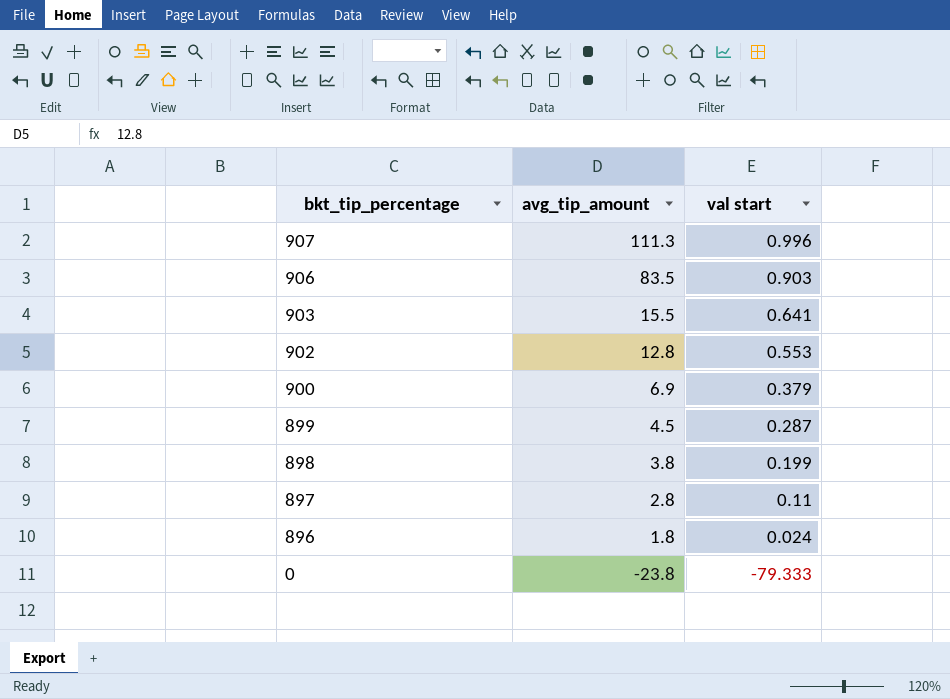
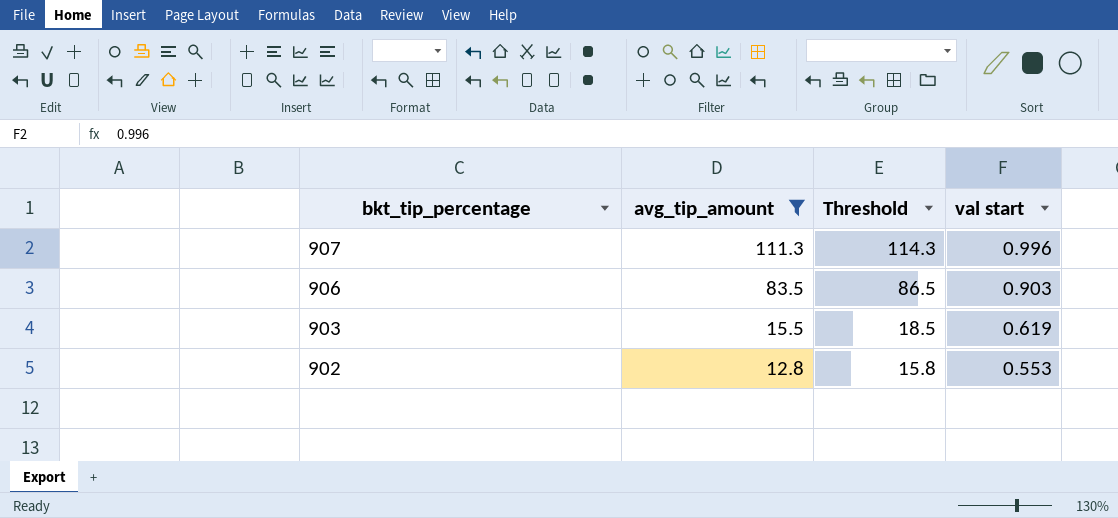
filter: none -> avg_tip_amount >= 12.8
column Threshold | formula: none -> [avg_tip_amount] + 3
903 | val start: 0.641 -> 0.619

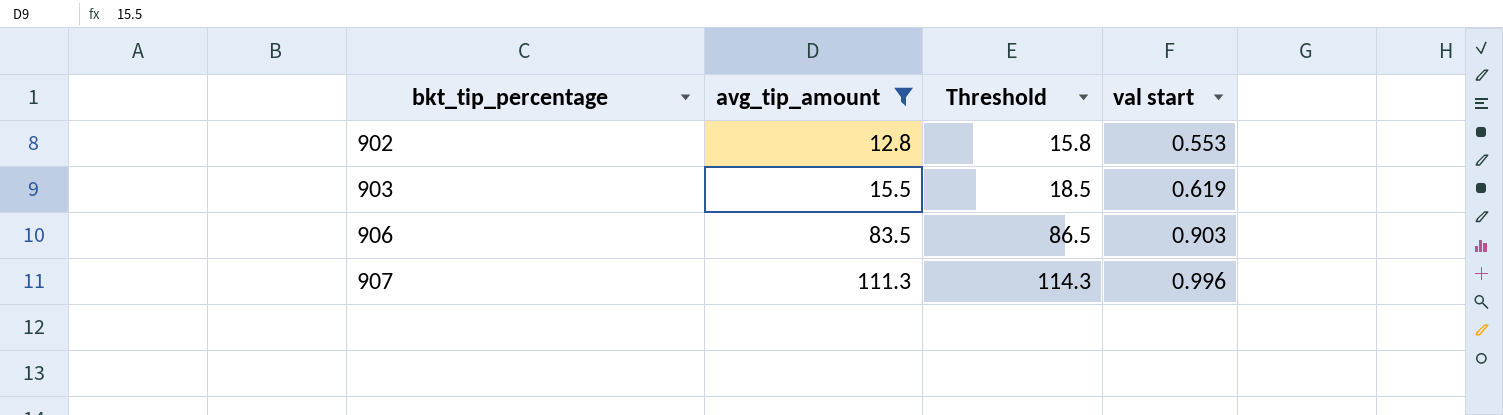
row order: bkt_tip_percentage descending -> bkt_tip_percentage ascending

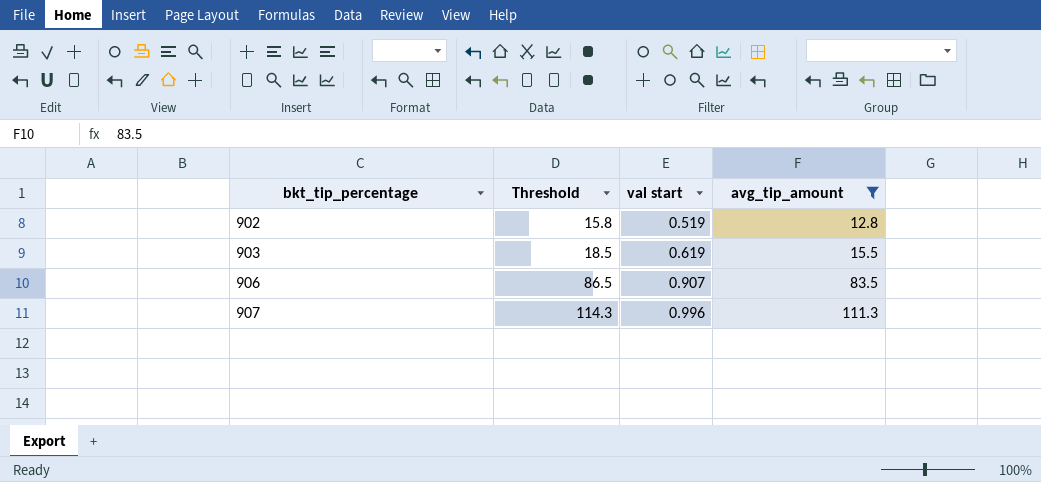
column avg_tip_amount | position: 2 -> 4
902 | val start: 0.553 -> 0.519
906 | val start: 0.903 -> 0.907

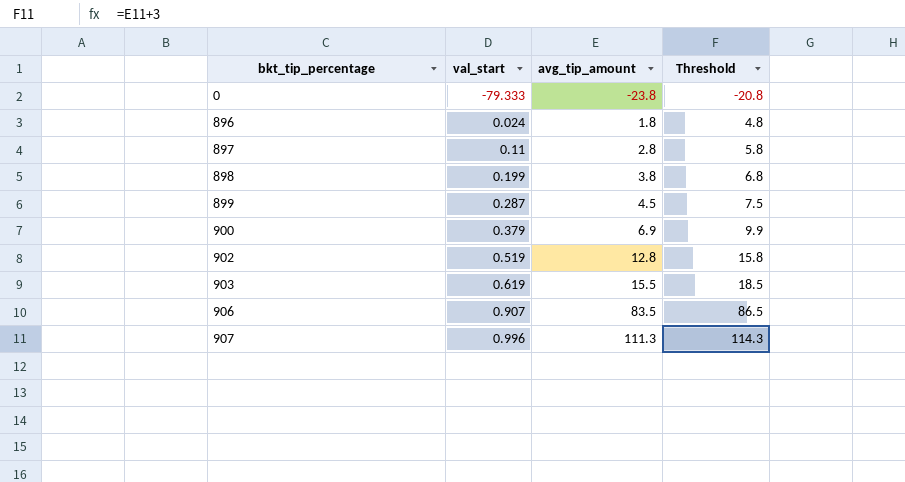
filter: avg_tip_amount >= 12.8 -> none
column name: val start -> val_start
column Threshold | position: 2 -> 4

